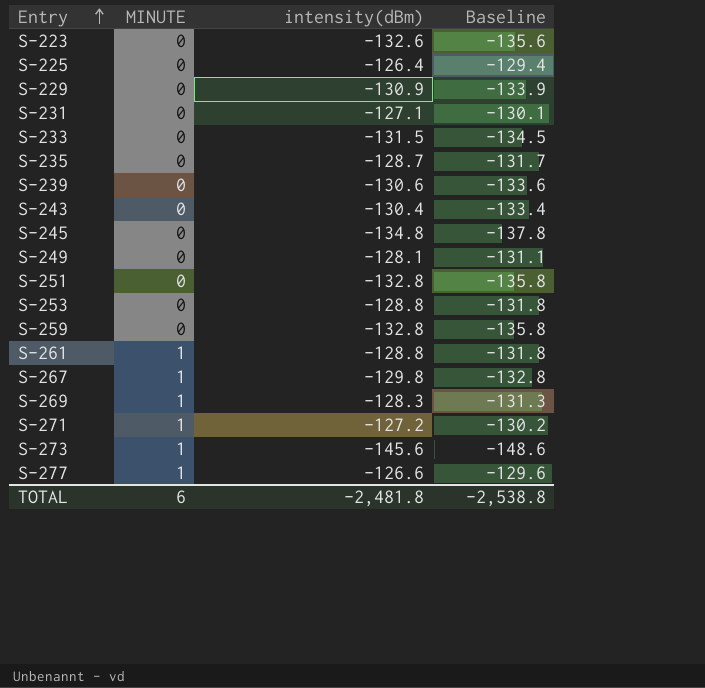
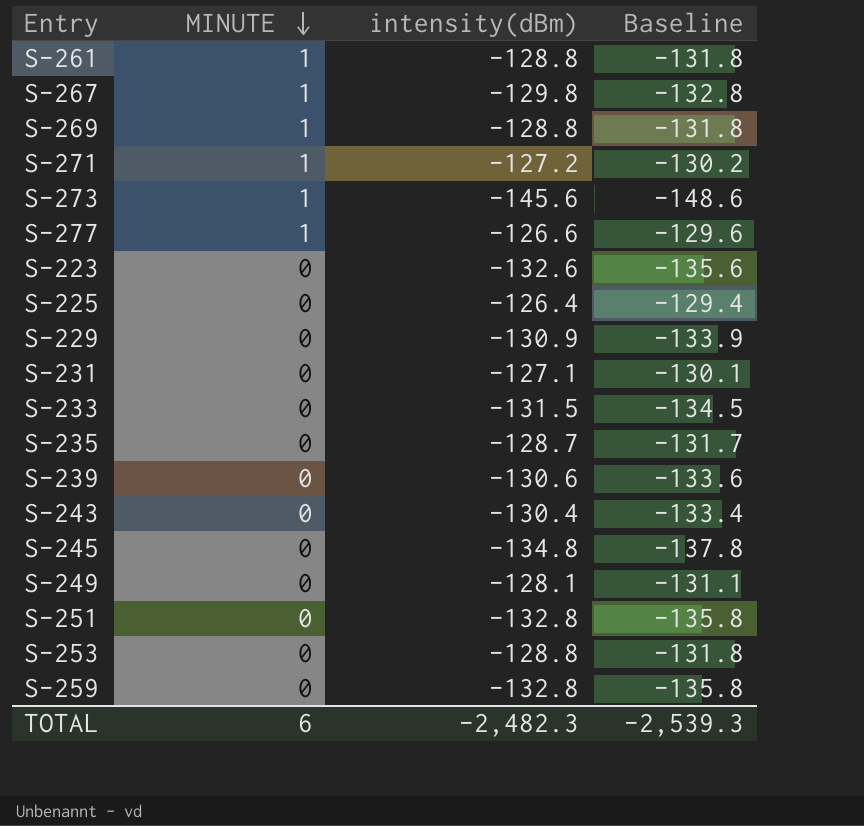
row order: Entry ascending -> MINUTE descending
S-269 | intensity(dBm): -128.3 -> -128.8
S-269 | Baseline: -131.3 -> -131.8
TOTAL | intensity(dBm): -2,481.8 -> -2,482.3
TOTAL | Baseline: -2,538.8 -> -2,539.3

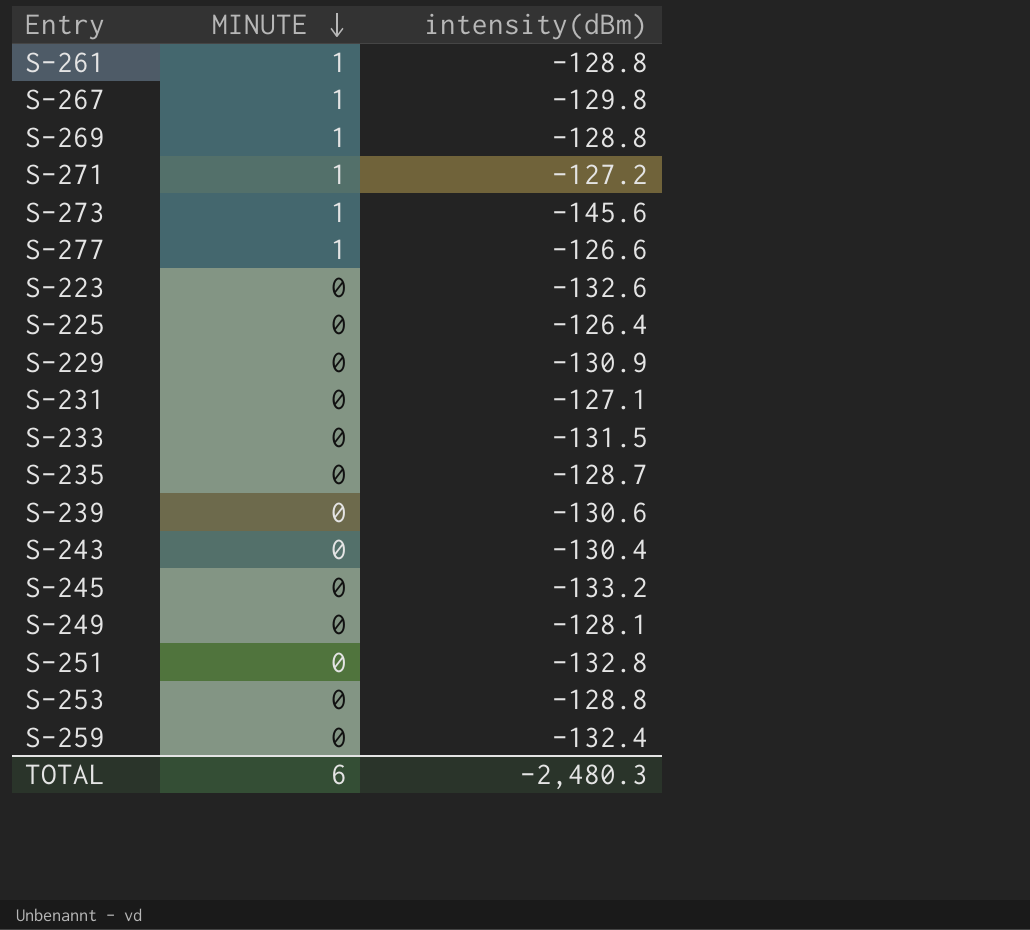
column Baseline | formula: [intensity(dBm)] - 3 -> none
S-245 | intensity(dBm): -134.8 -> -133.2
S-259 | intensity(dBm): -132.8 -> -132.4
TOTAL | intensity(dBm): -2,482.3 -> -2,480.3

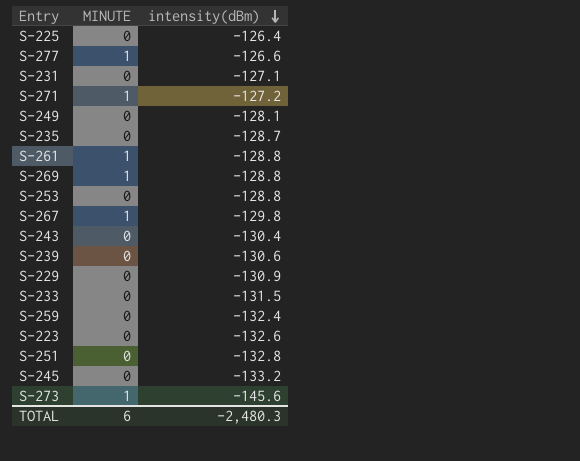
row order: MINUTE descending -> intensity(dBm) descending

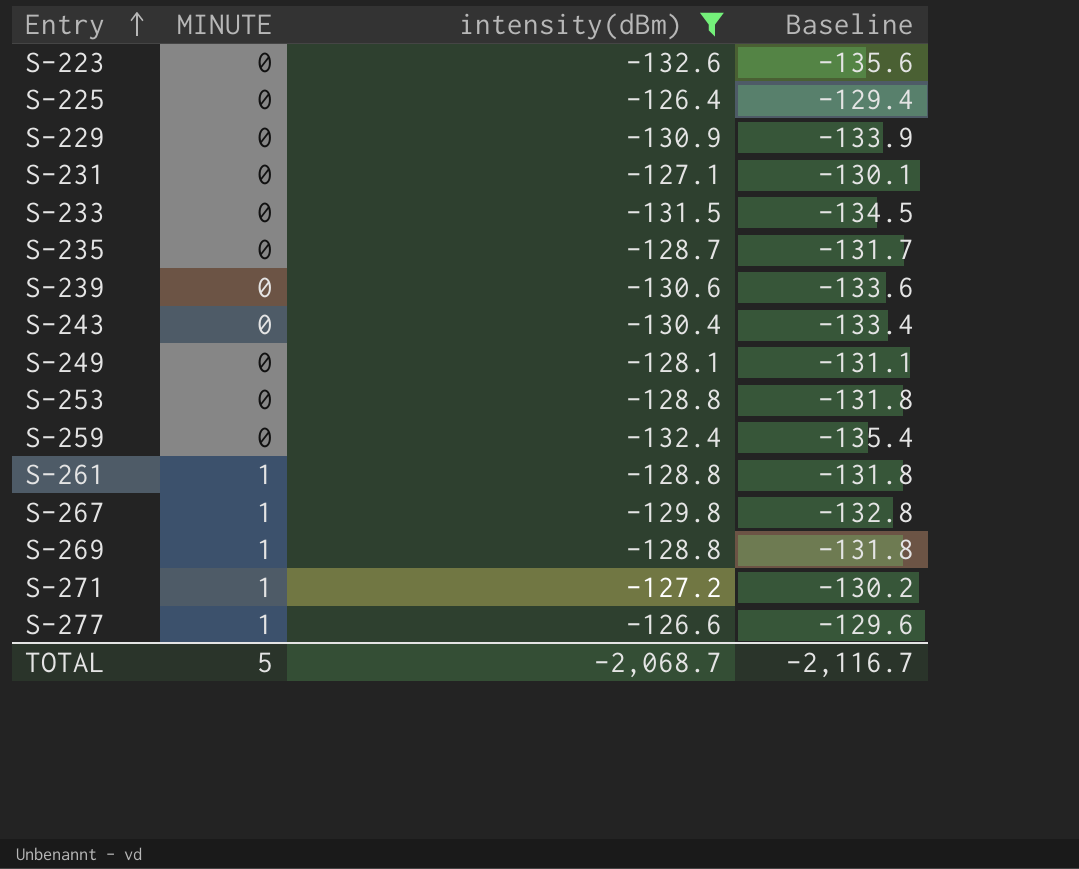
filter: none -> intensity(dBm) >= -132.6
row order: intensity(dBm) descending -> Entry ascending
column Baseline | formula: none -> [intensity(dBm)] - 3
TOTAL | MINUTE: 6 -> 5
TOTAL | intensity(dBm): -2,480.3 -> -2,068.7

